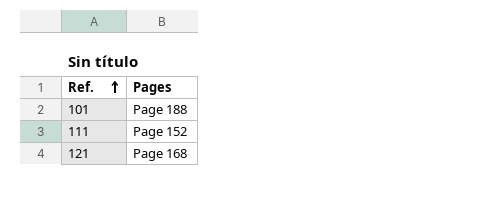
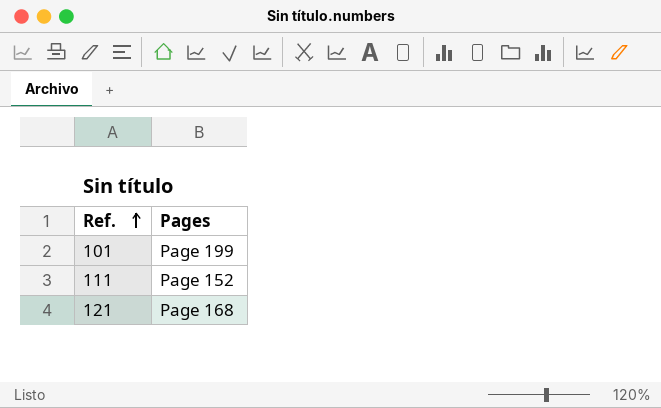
101 | Pages: Page 188 -> Page 199

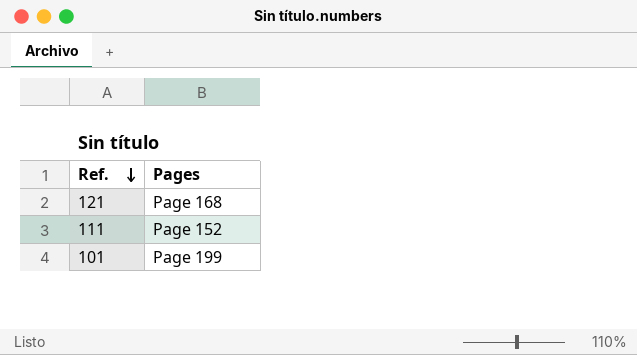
row order: Ref. ascending -> Ref. descending

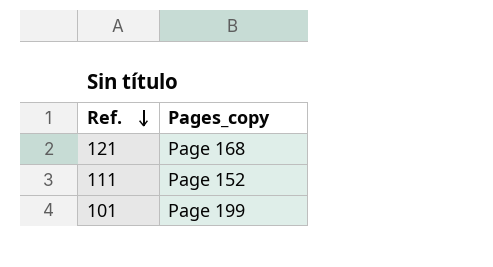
column name: Pages -> Pages_copy

